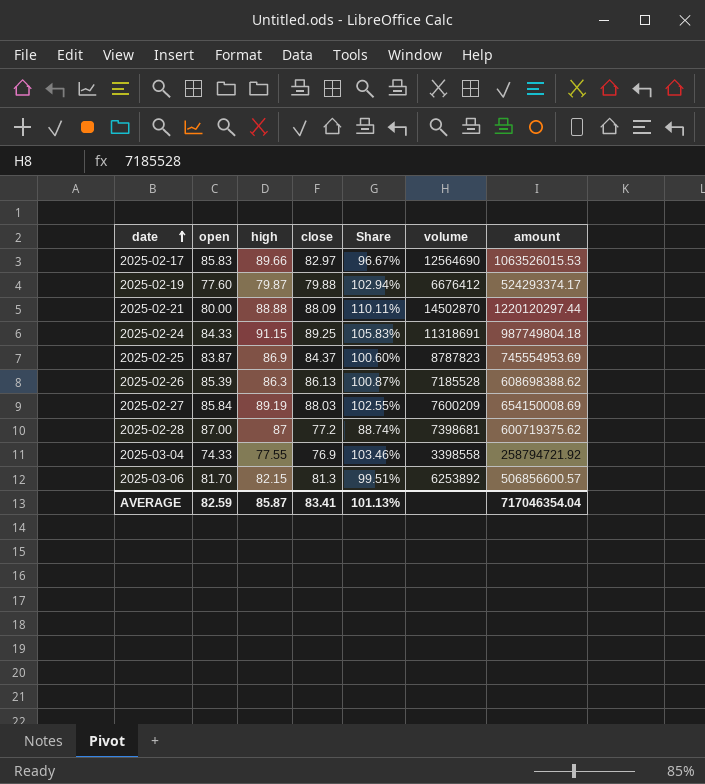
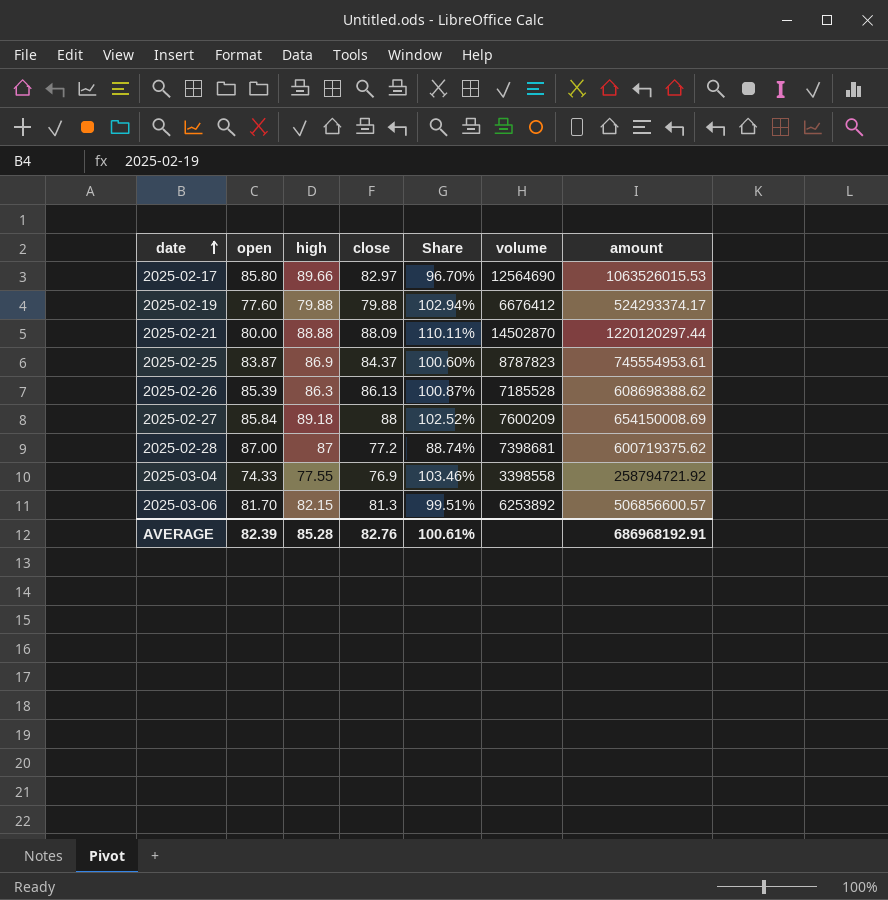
row 2025-02-24: 84.33 | 91.15 | 89.25 | 105.83% | 11318691 | 987749804.18 -> none
2025-02-17 | open: 85.83 -> 85.80
2025-02-17 | Share: 96.67% -> 96.70%
2025-02-19 | high: 79.87 -> 79.88
2025-02-25 | amount: 745554953.69 -> 745554953.61
2025-02-27 | high: 89.19 -> 89.18
2025-02-27 | close: 88.03 -> 88
2025-02-27 | Share: 102.55% -> 102.52%
AVERAGE | open: 82.59 -> 82.39
AVERAGE | high: 85.87 -> 85.28
AVERAGE | close: 83.41 -> 82.76
AVERAGE | Share: 101.13% -> 100.61%
AVERAGE | amount: 717046354.04 -> 686968192.91

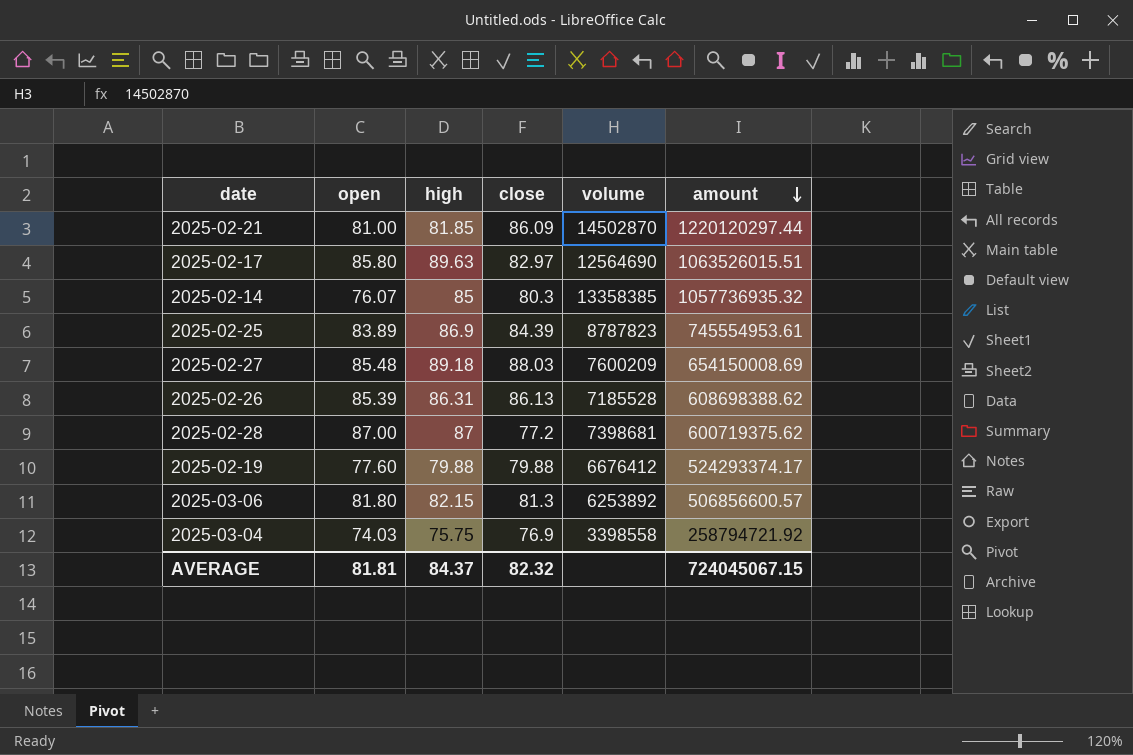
row order: date ascending -> amount descending
column Share | formula: [close] / [open] -> none
2025-02-21 | open: 80.00 -> 81.00
2025-02-21 | high: 88.88 -> 81.85
2025-02-21 | close: 88.09 -> 86.09
2025-02-17 | high: 89.66 -> 89.63
2025-02-17 | amount: 1063526015.53 -> 1063526015.51
row 2025-02-14: none -> 76.07 | 85 | 80.3 | 13358385 | 1057736935.32
2025-02-25 | open: 83.87 -> 83.89
2025-02-25 | close: 84.37 -> 84.39
2025-02-27 | open: 85.84 -> 85.48
2025-02-27 | close: 88 -> 88.03
2025-02-26 | high: 86.3 -> 86.31
2025-03-06 | open: 81.70 -> 81.80
2025-03-04 | open: 74.33 -> 74.03
2025-03-04 | high: 77.55 -> 75.75
AVERAGE | open: 82.39 -> 81.81
AVERAGE | high: 85.28 -> 84.37
AVERAGE | close: 82.76 -> 82.32
AVERAGE | amount: 686968192.91 -> 724045067.15

